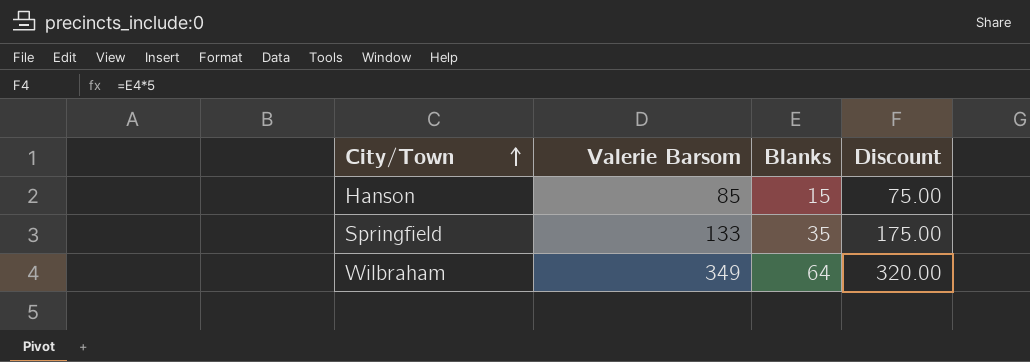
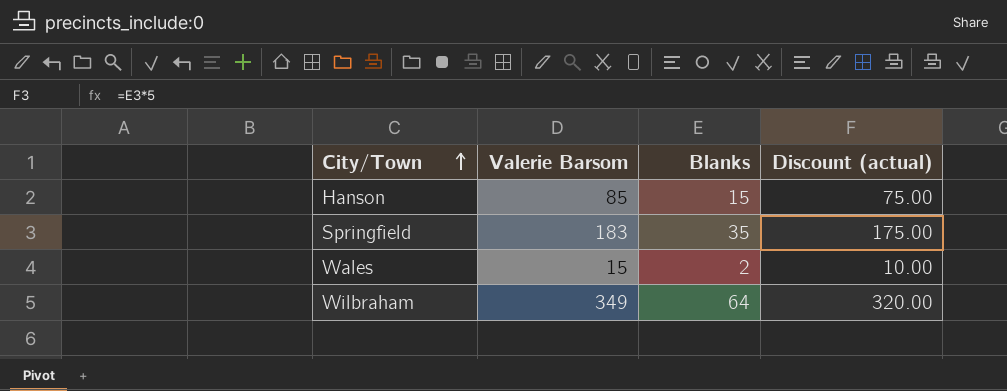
column name: Discount -> Discount (actual)
Springfield | Valerie Barsom: 133 -> 183
row Wales: none -> 15 | 2 | 10.00

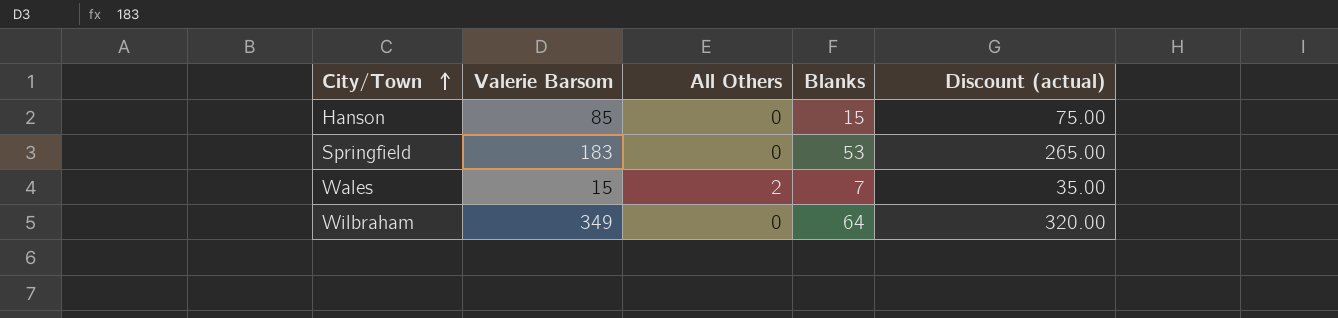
column All Others | position: none -> 3
Springfield | Blanks: 35 -> 53
Springfield | Discount (actual): 175.00 -> 265.00
Wales | Blanks: 2 -> 7
Wales | Discount (actual): 10.00 -> 35.00

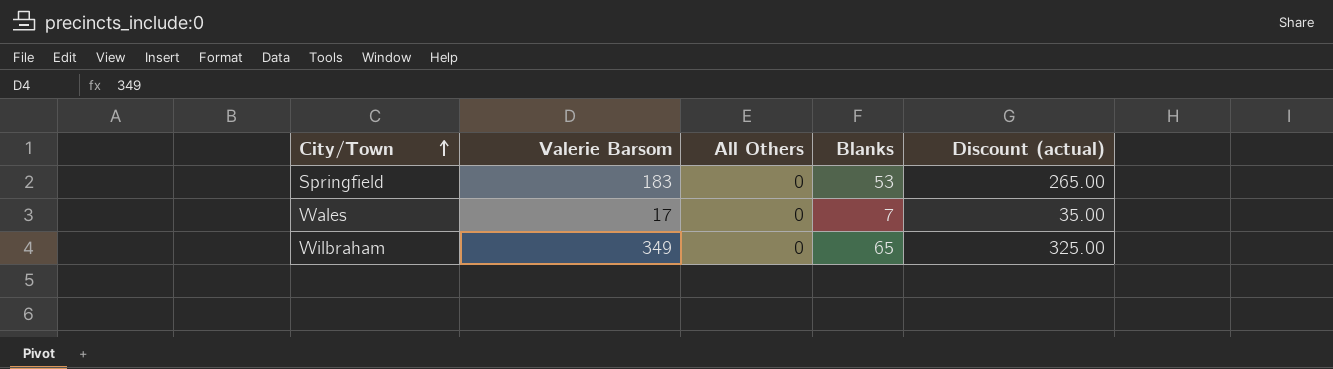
row Hanson: 85 | 0 | 15 | 75.00 -> none
Wales | Valerie Barsom: 15 -> 17
Wales | All Others: 2 -> 0
Wilbraham | Blanks: 64 -> 65
Wilbraham | Discount (actual): 320.00 -> 325.00

